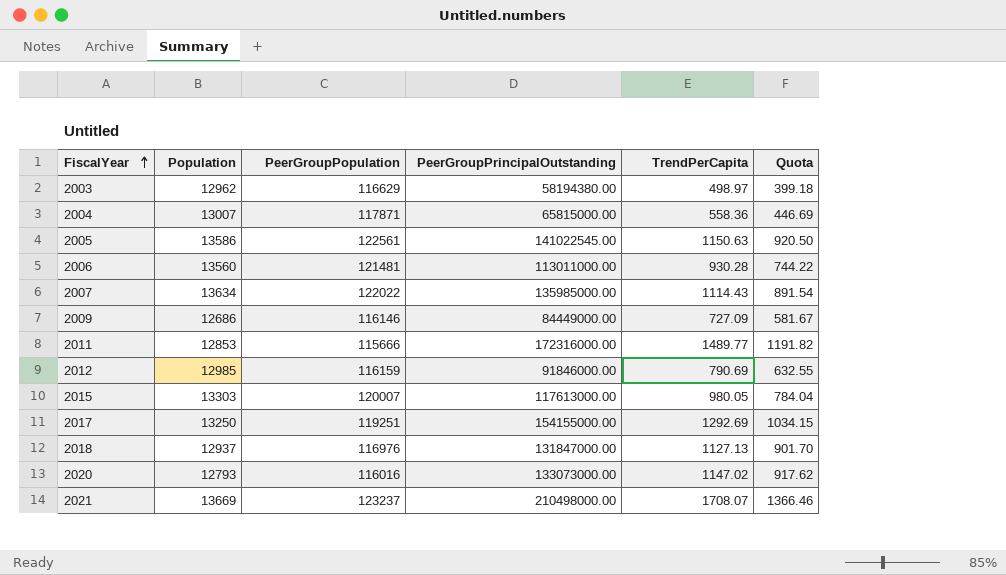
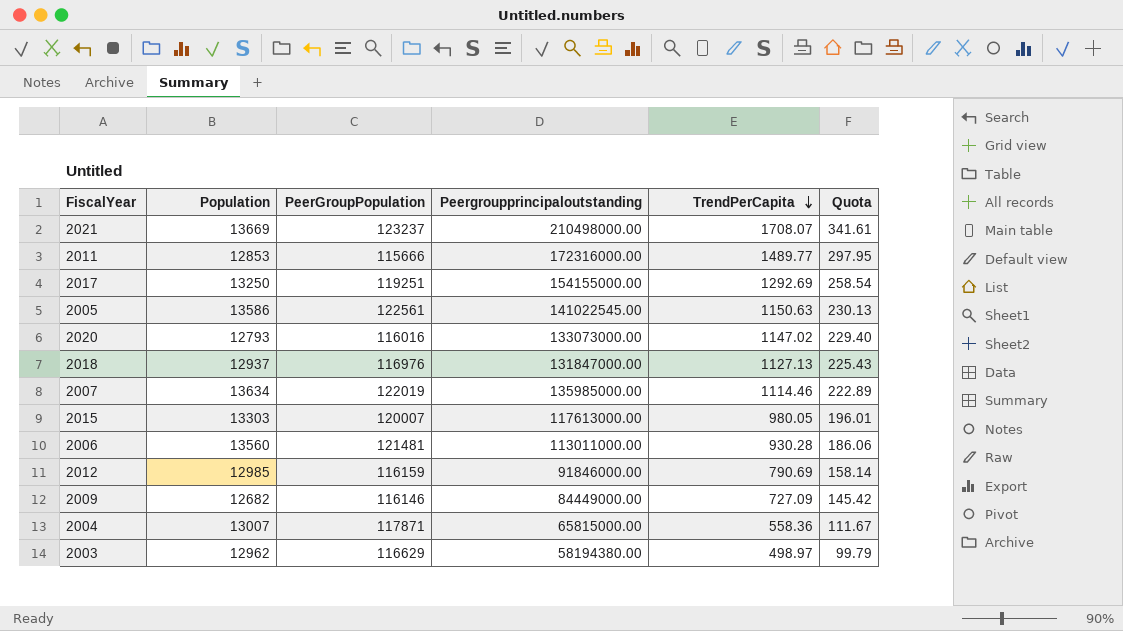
row order: FiscalYear ascending -> TrendPerCapita descending
column name: PeerGroupPrincipalOutstanding -> Peergroupprincipaloutstanding
column Quota | formula: [TrendPerCapita] * 0.8 -> [TrendPerCapita] * 0.2
2007 | PeerGroupPopulation: 122022 -> 122019
2007 | TrendPerCapita: 1114.43 -> 1114.46
2009 | Population: 12686 -> 12682

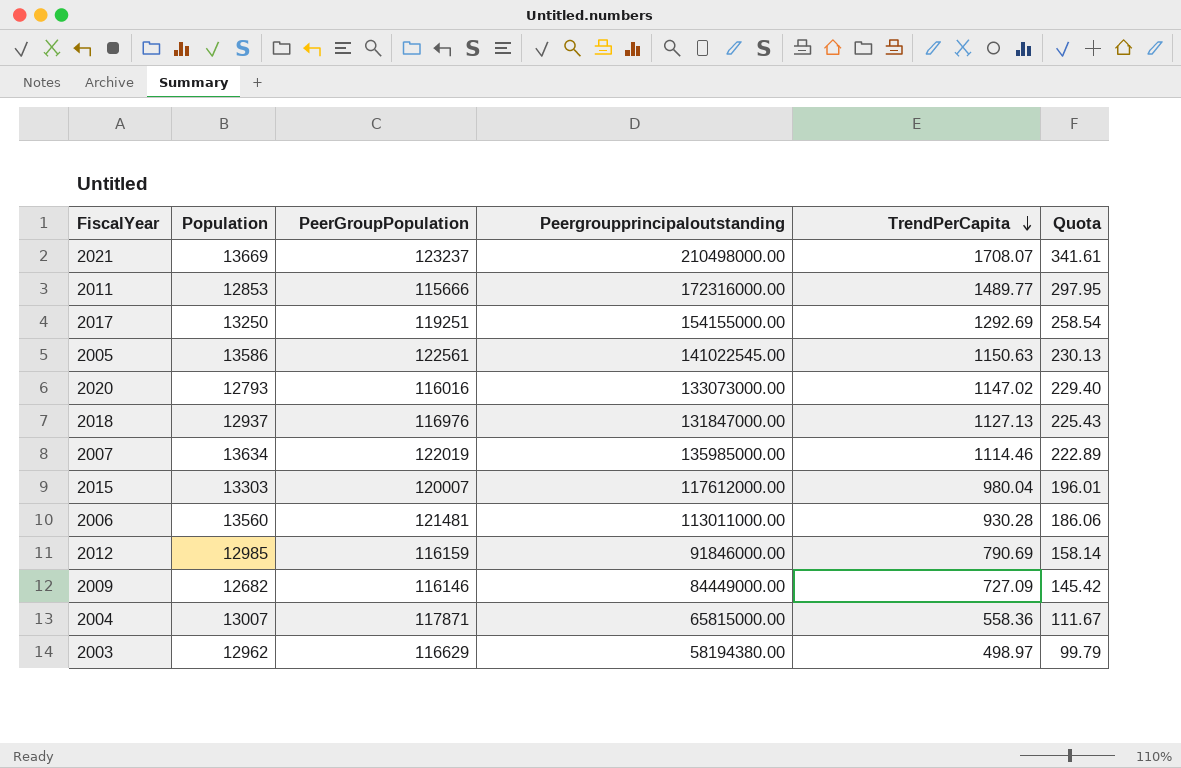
2015 | Peergroupprincipaloutstanding: 117613000.00 -> 117612000.00
2015 | TrendPerCapita: 980.05 -> 980.04

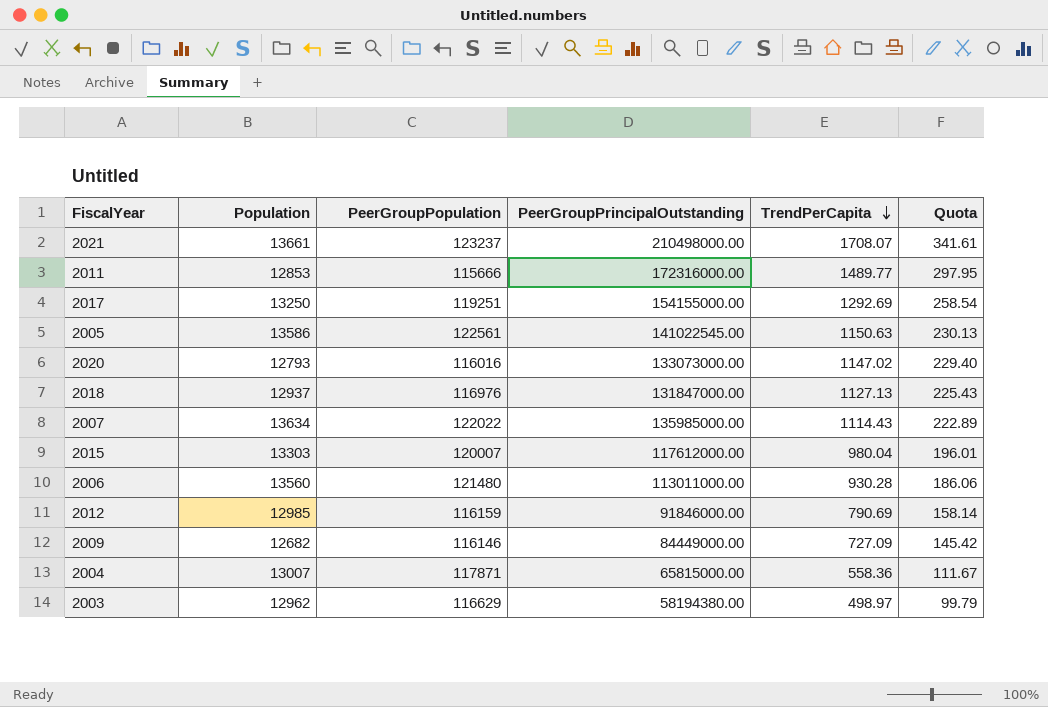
column name: Peergroupprincipaloutstanding -> PeerGroupPrincipalOutstanding
2021 | Population: 13669 -> 13661
2007 | PeerGroupPopulation: 122019 -> 122022
2007 | TrendPerCapita: 1114.46 -> 1114.43
2006 | PeerGroupPopulation: 121481 -> 121480

